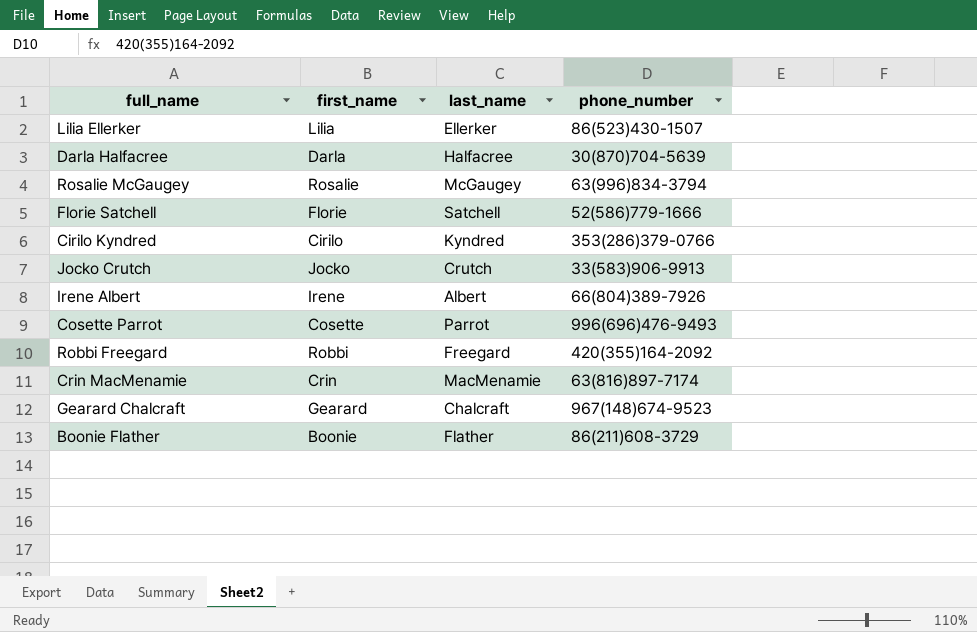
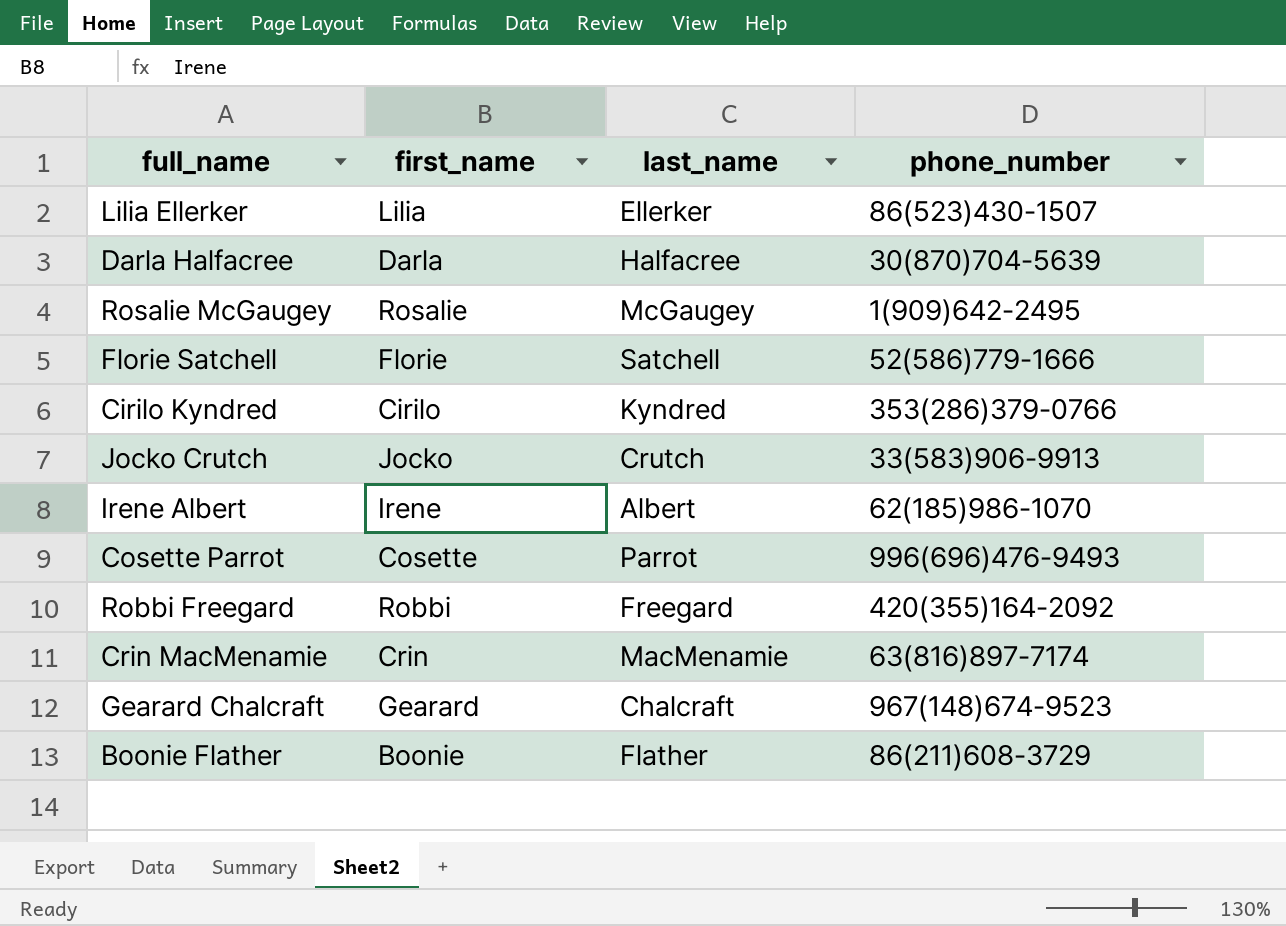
Rosalie McGaugey | phone_number: 63(996)834-3794 -> 1(909)642-2495
Irene Albert | phone_number: 66(804)389-7926 -> 62(185)986-1070

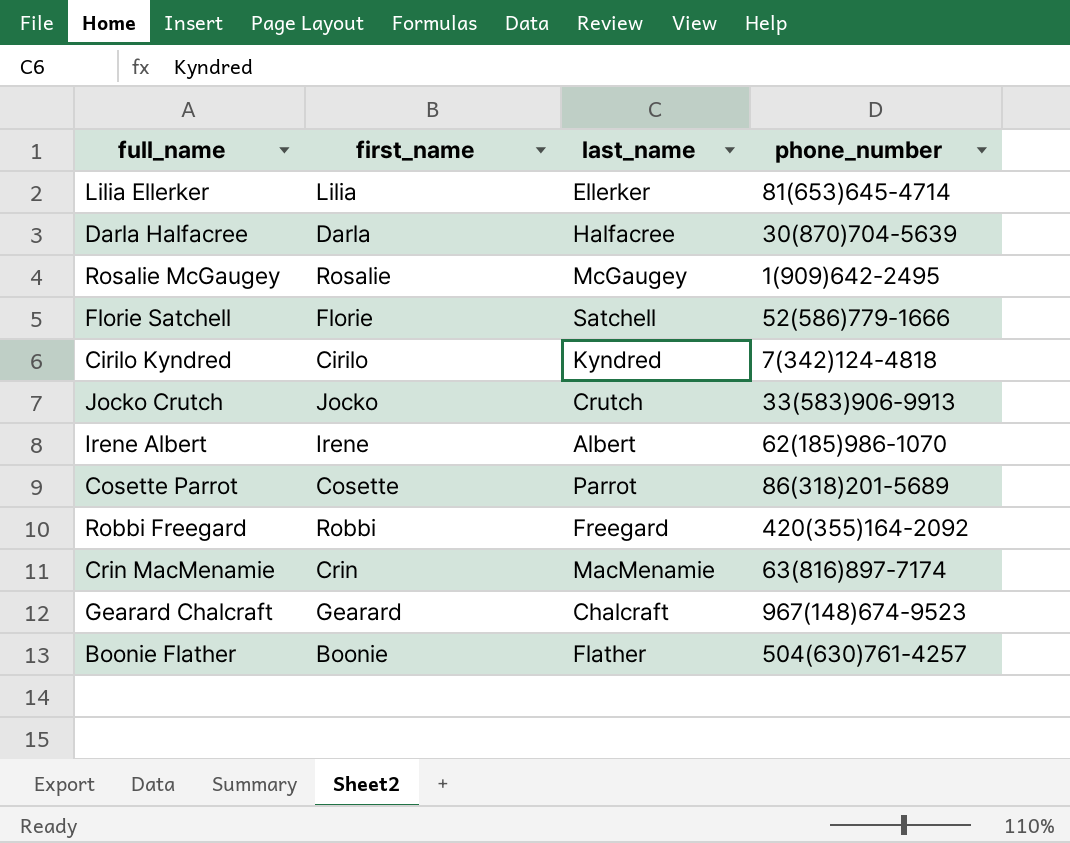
Lilia Ellerker | phone_number: 86(523)430-1507 -> 81(653)645-4714
Cirilo Kyndred | phone_number: 353(286)379-0766 -> 7(342)124-4818
Cosette Parrot | phone_number: 996(696)476-9493 -> 86(318)201-5689
Boonie Flather | phone_number: 86(211)608-3729 -> 504(630)761-4257

